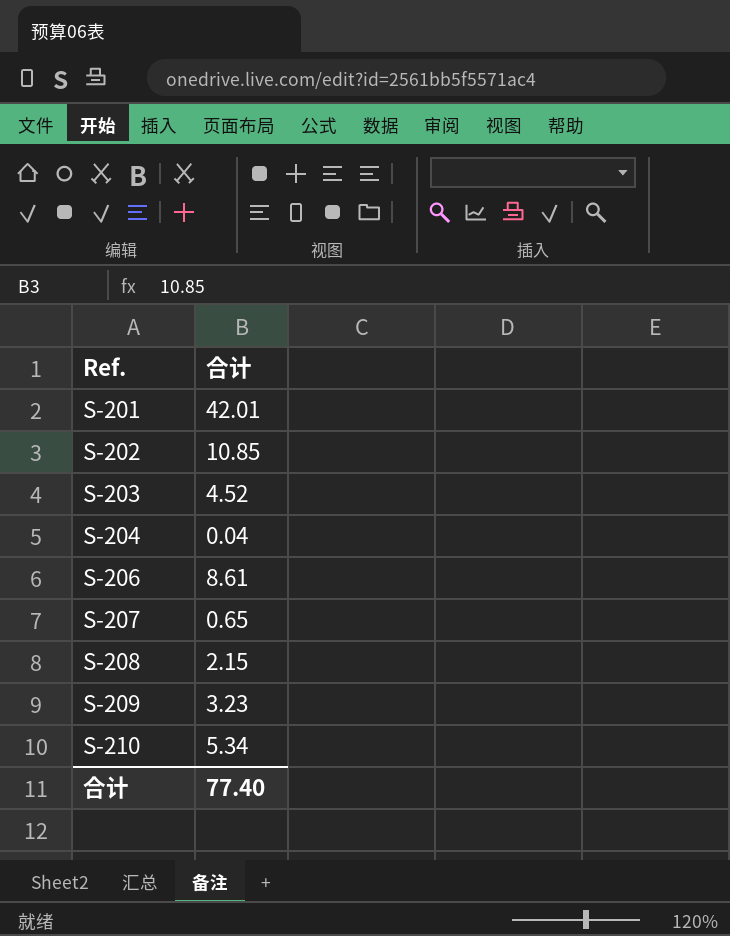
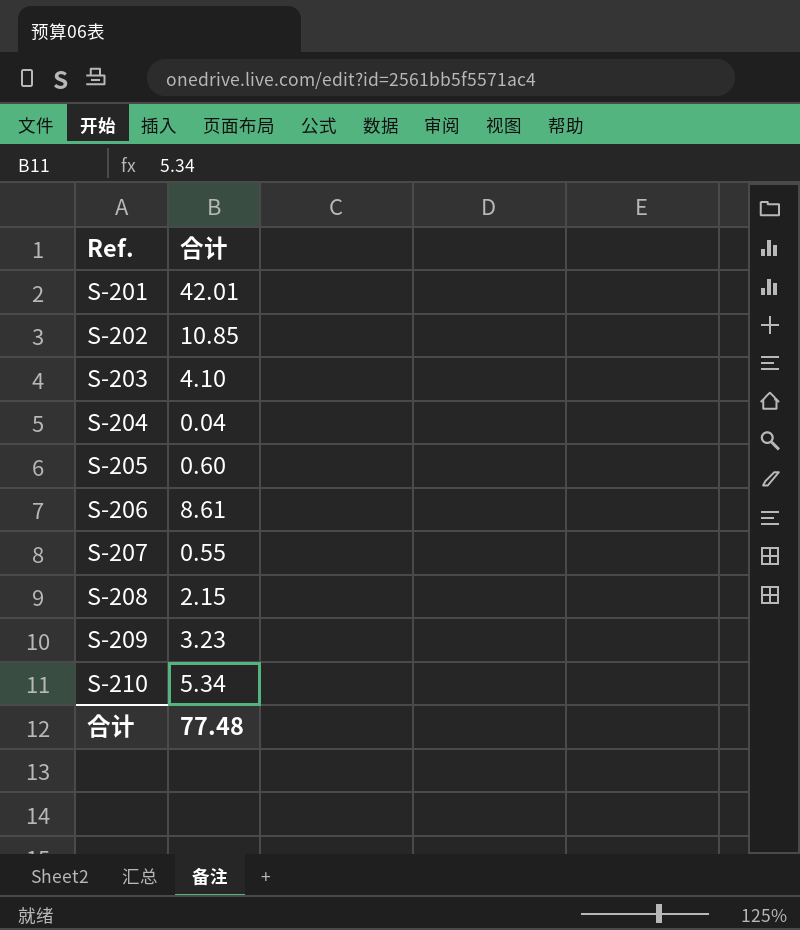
S-203 | 合计: 4.52 -> 4.10
row S-205: none -> 0.60
S-207 | 合计: 0.65 -> 0.55
合计 | 合计: 77.40 -> 77.48

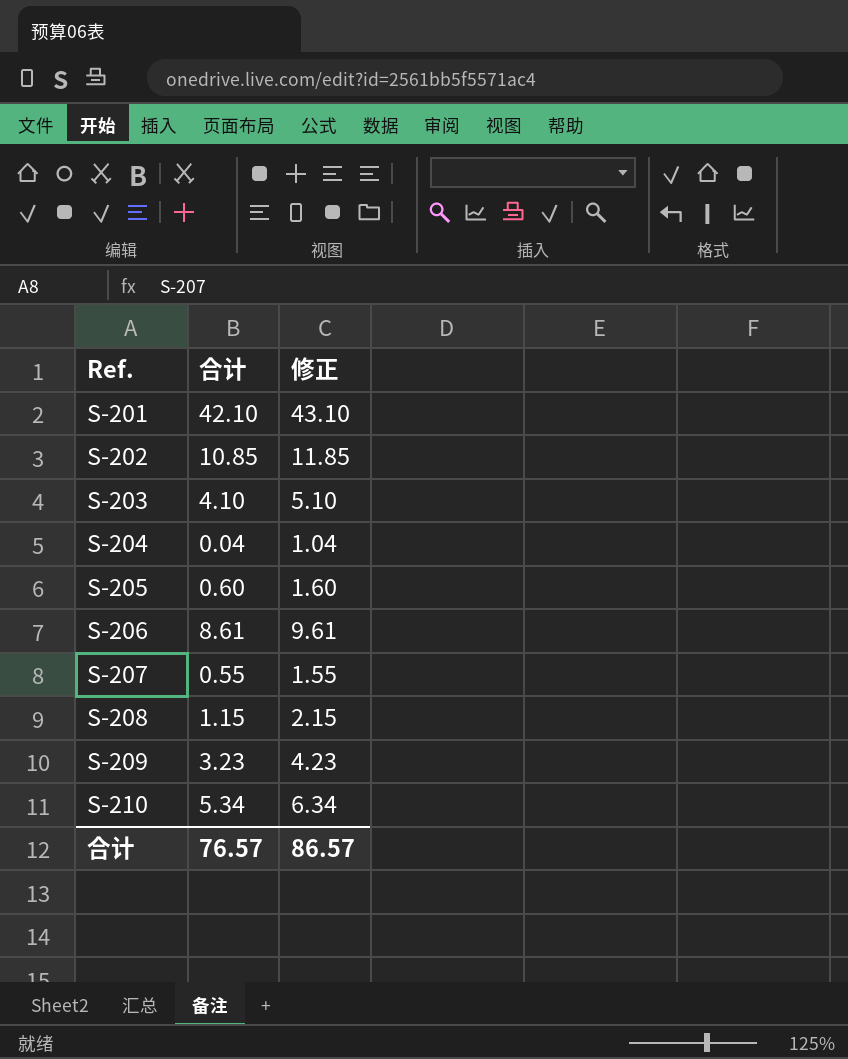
column 修正 | formula: none -> [合计] + 1
S-201 | 合计: 42.01 -> 42.10
S-208 | 合计: 2.15 -> 1.15
合计 | 合计: 77.48 -> 76.57

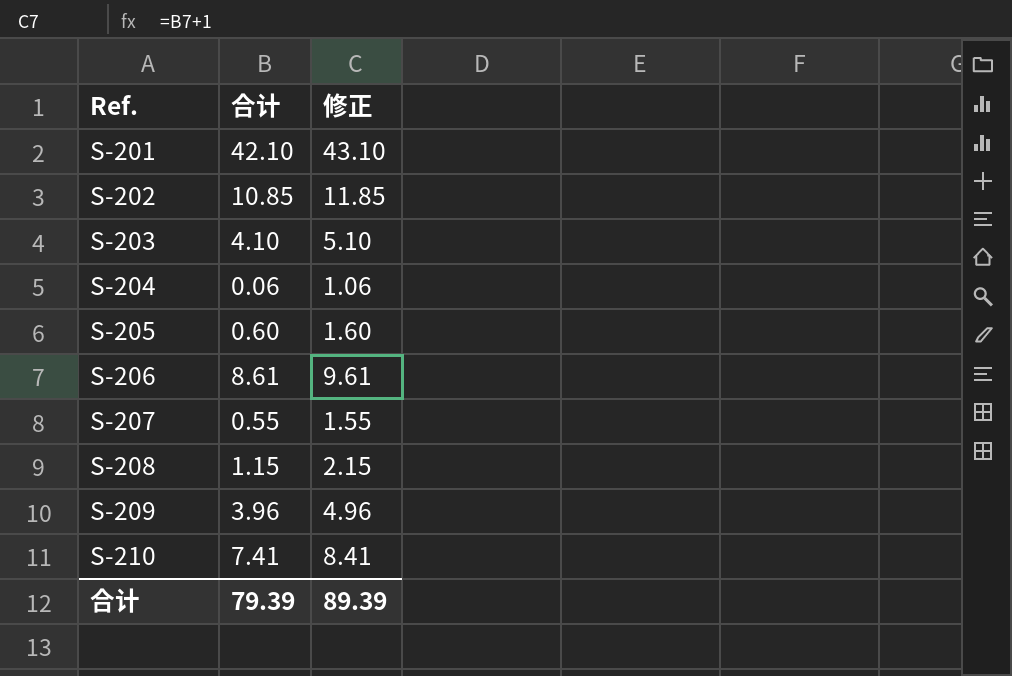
S-204 | 合计: 0.04 -> 0.06
S-204 | 修正: 1.04 -> 1.06
S-209 | 合计: 3.23 -> 3.96
S-209 | 修正: 4.23 -> 4.96
S-210 | 合计: 5.34 -> 7.41
S-210 | 修正: 6.34 -> 8.41
合计 | 合计: 76.57 -> 79.39
合计 | 修正: 86.57 -> 89.39

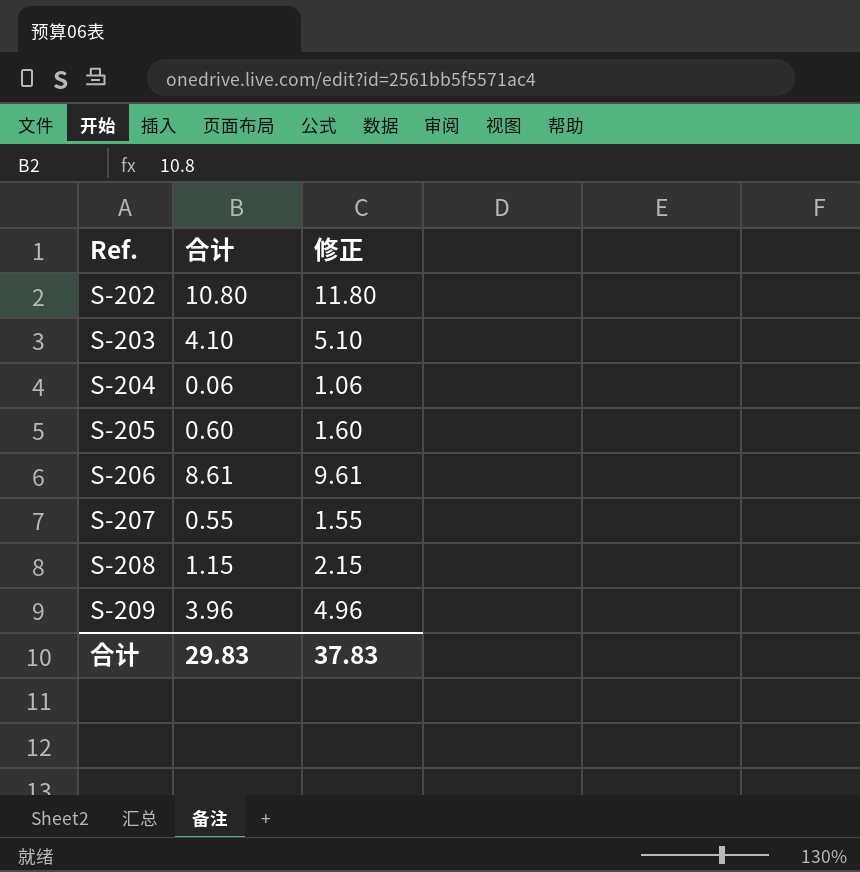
row S-201: 42.10 | 43.10 -> none
row S-210: 7.41 | 8.41 -> none
S-202 | 合计: 10.85 -> 10.80
S-202 | 修正: 11.85 -> 11.80
合计 | 合计: 79.39 -> 29.83
合计 | 修正: 89.39 -> 37.83

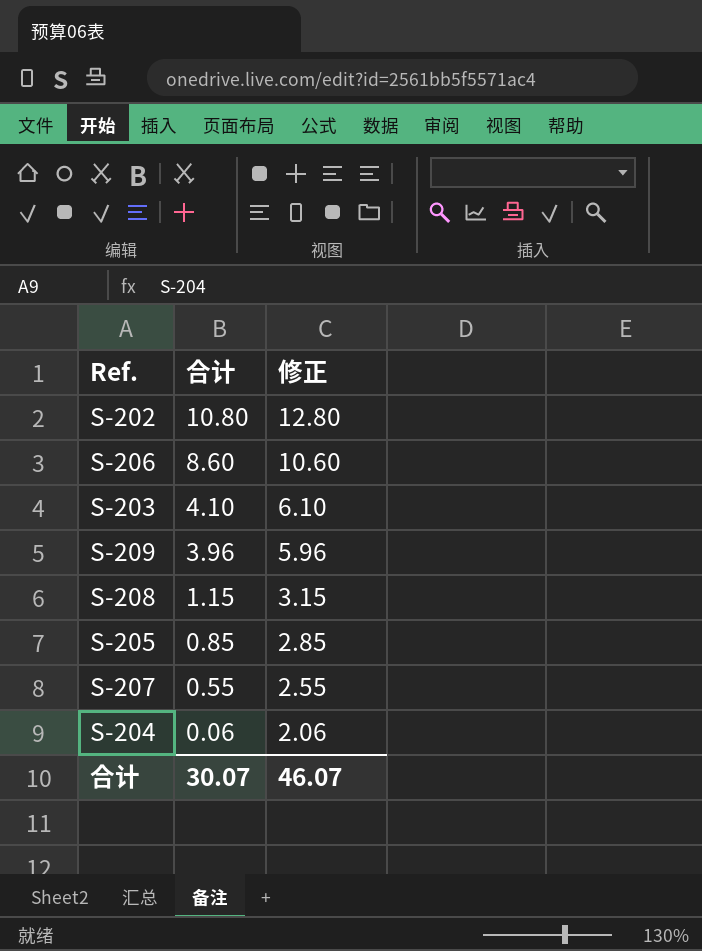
row order: Ref. ascending -> 合计 descending
column 修正 | formula: [合计] + 1 -> [合计] + 2
S-206 | 合计: 8.61 -> 8.60
S-205 | 合计: 0.60 -> 0.85
合计 | 合计: 29.83 -> 30.07
合计 | 修正: 37.83 -> 46.07

